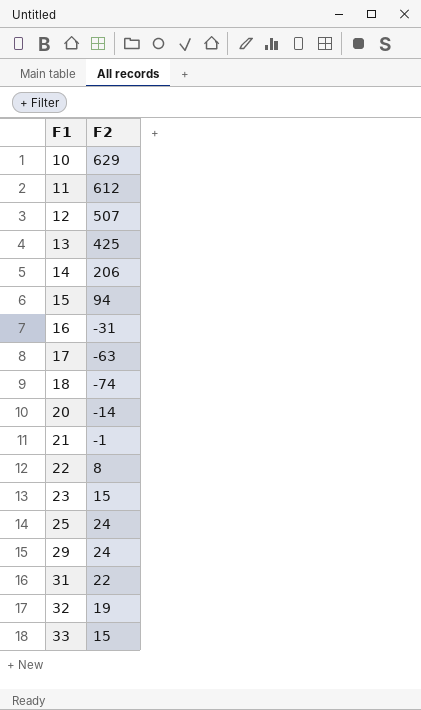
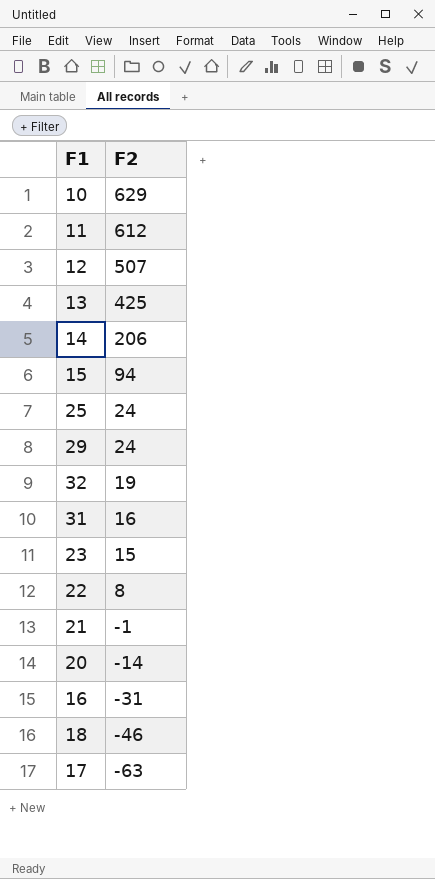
row order: F1 ascending -> F2 descending
row 33: 15 -> none
31 | F2: 22 -> 16
18 | F2: -74 -> -46

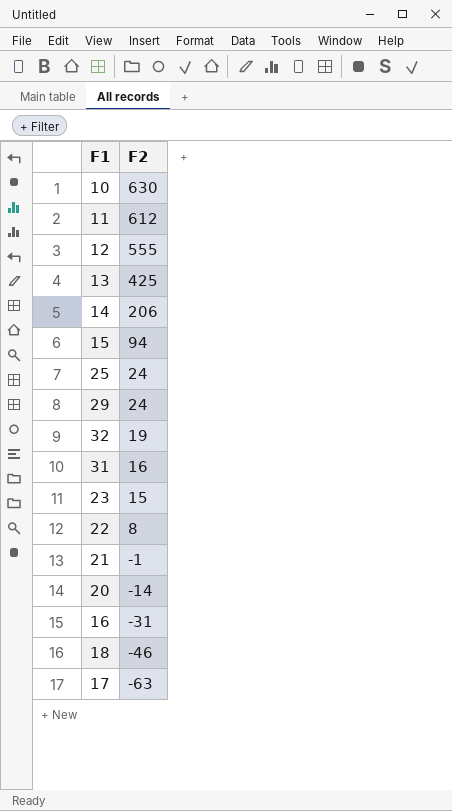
10 | F2: 629 -> 630
12 | F2: 507 -> 555

